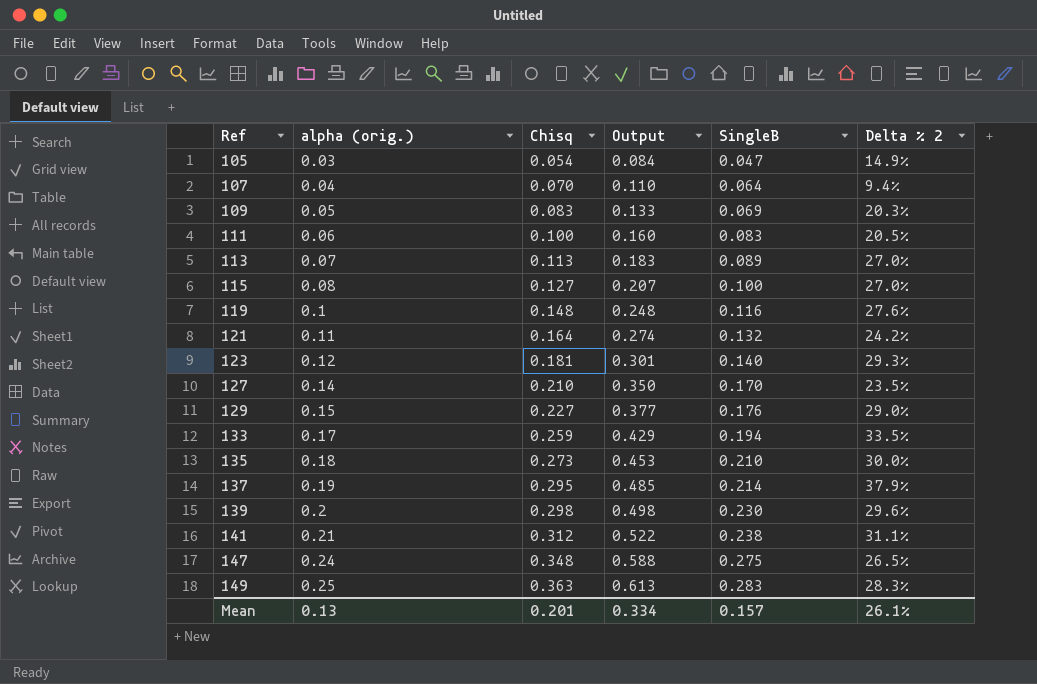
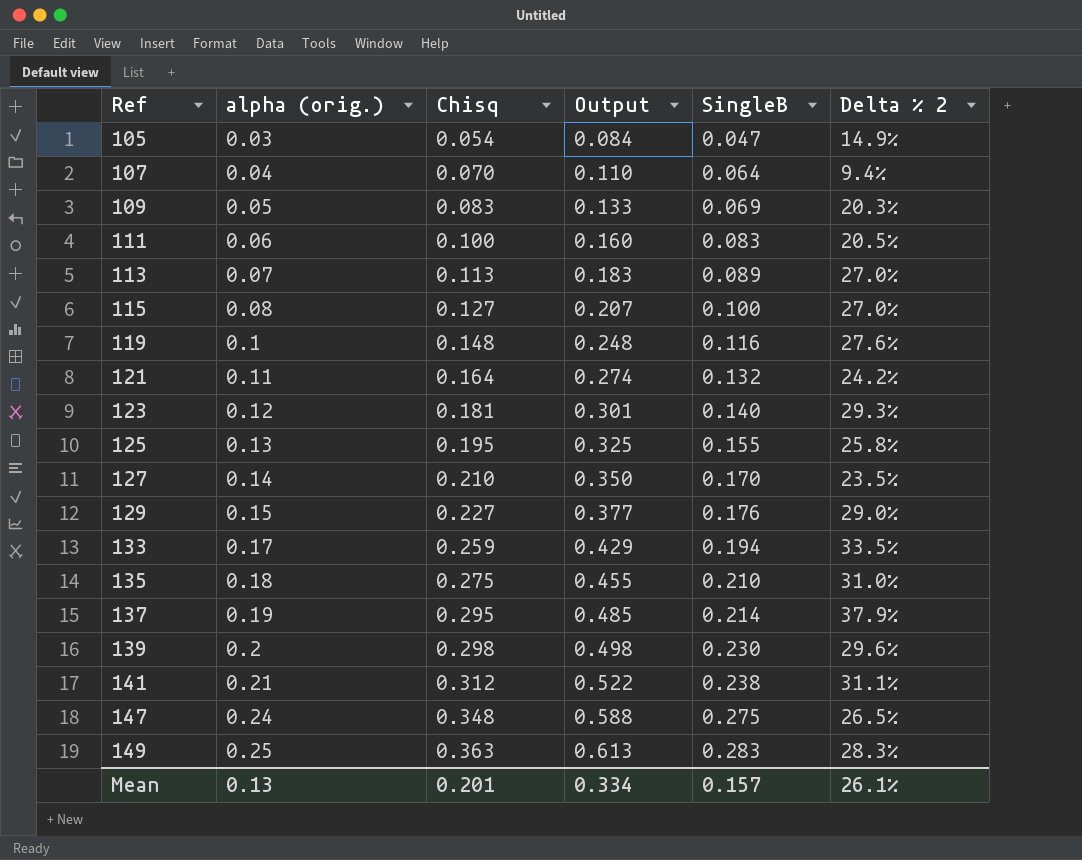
row 125: none -> 0.13 | 0.195 | 0.325 | 0.155 | 25.8%
135 | Chisq: 0.273 -> 0.275
135 | Output: 0.453 -> 0.455
135 | Delta % 2: 30.0% -> 31.0%

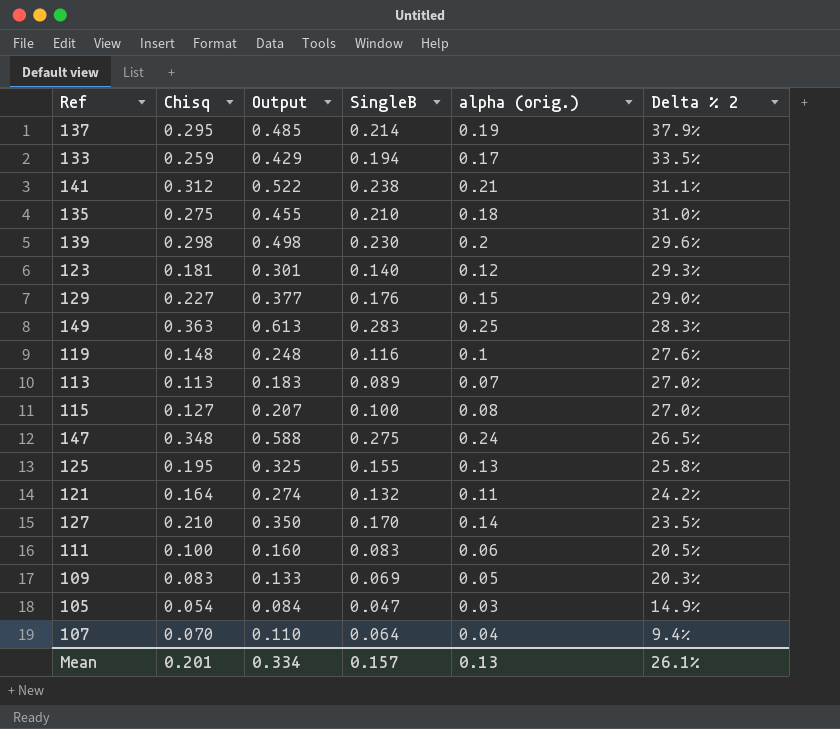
row order: Ref ascending -> Delta % 2 descending
column alpha (orig.) | position: 2 -> 5

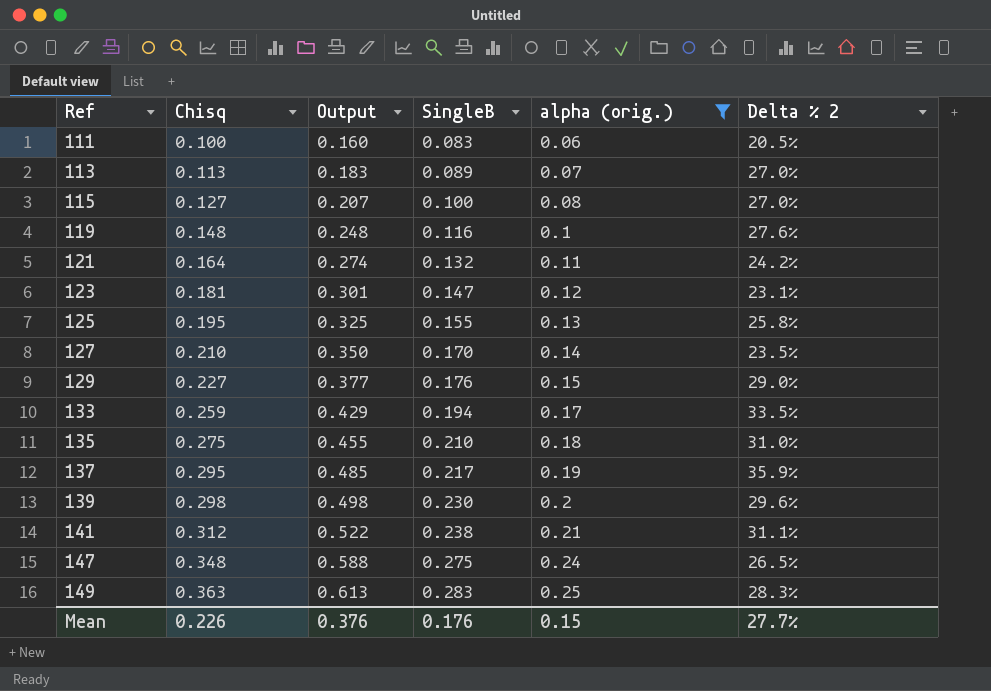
filter: none -> alpha (orig.) >= 0.06
row order: Delta % 2 descending -> Ref ascending
123 | SingleB: 0.140 -> 0.147
123 | Delta % 2: 29.3% -> 23.1%
137 | SingleB: 0.214 -> 0.217
137 | Delta % 2: 37.9% -> 35.9%
Mean | Chisq: 0.201 -> 0.226
Mean | Output: 0.334 -> 0.376
Mean | SingleB: 0.157 -> 0.176
Mean | alpha (orig.): 0.13 -> 0.15
Mean | Delta % 2: 26.1% -> 27.7%

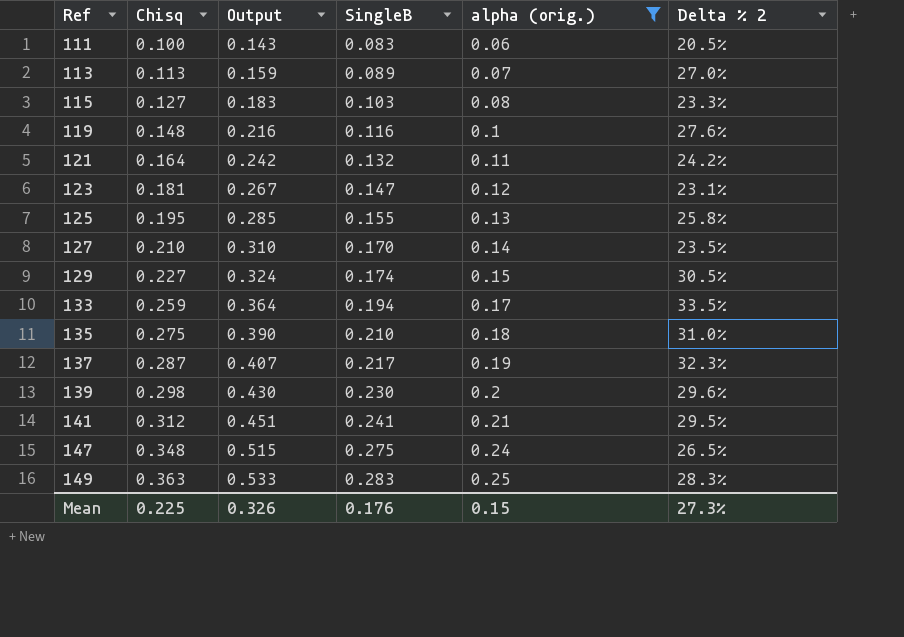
column Output | formula: [Chisq] + [alpha (orig.)] -> [SingleB] + [alpha (orig.)]
115 | SingleB: 0.100 -> 0.103
115 | Delta % 2: 27.0% -> 23.3%
129 | SingleB: 0.176 -> 0.174
129 | Delta % 2: 29.0% -> 30.5%
137 | Chisq: 0.295 -> 0.287
137 | Delta % 2: 35.9% -> 32.3%
141 | SingleB: 0.238 -> 0.241
141 | Delta % 2: 31.1% -> 29.5%
Mean | Chisq: 0.226 -> 0.225
Mean | Output: 0.376 -> 0.326
Mean | Delta % 2: 27.7% -> 27.3%

